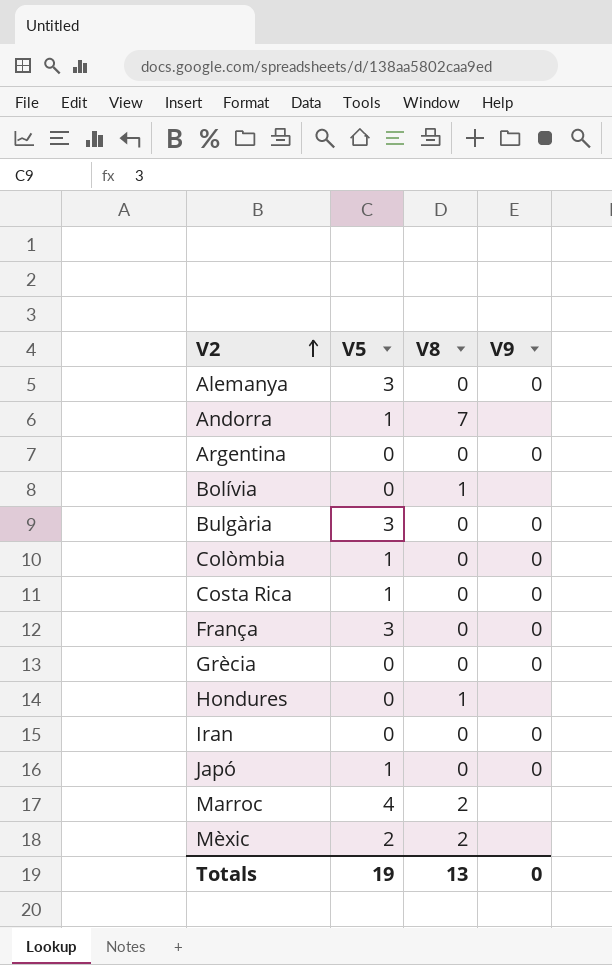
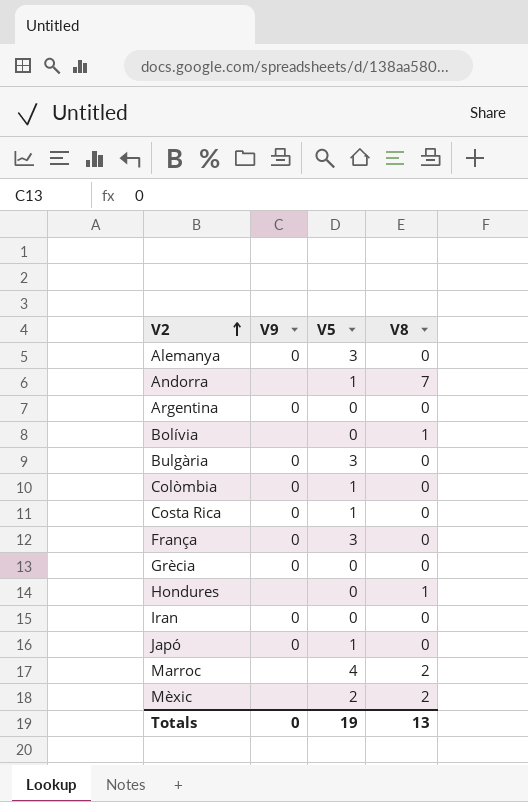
column V9 | position: 4 -> 2

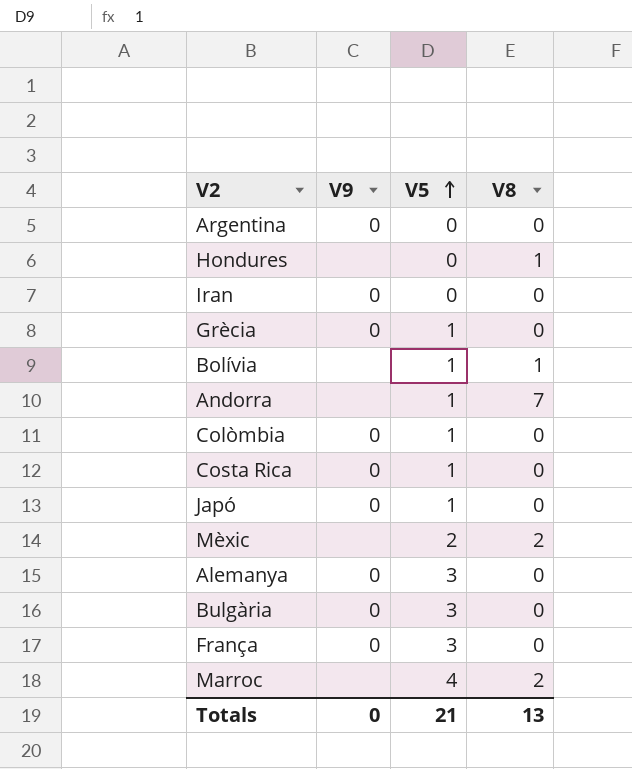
row order: V2 ascending -> V5 ascending
Grècia | V5: 0 -> 1
Bolívia | V5: 0 -> 1
Totals | V5: 19 -> 21

